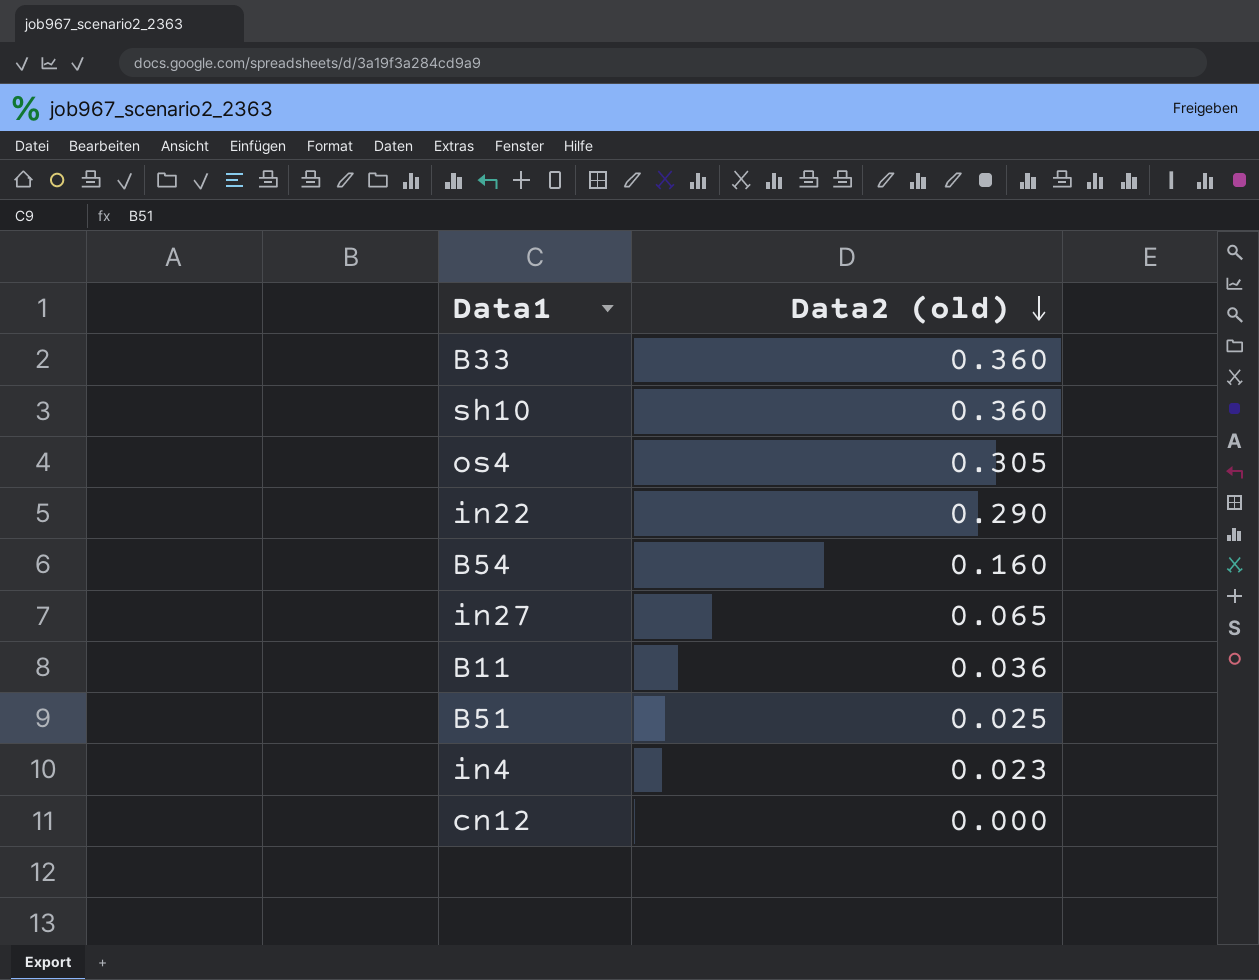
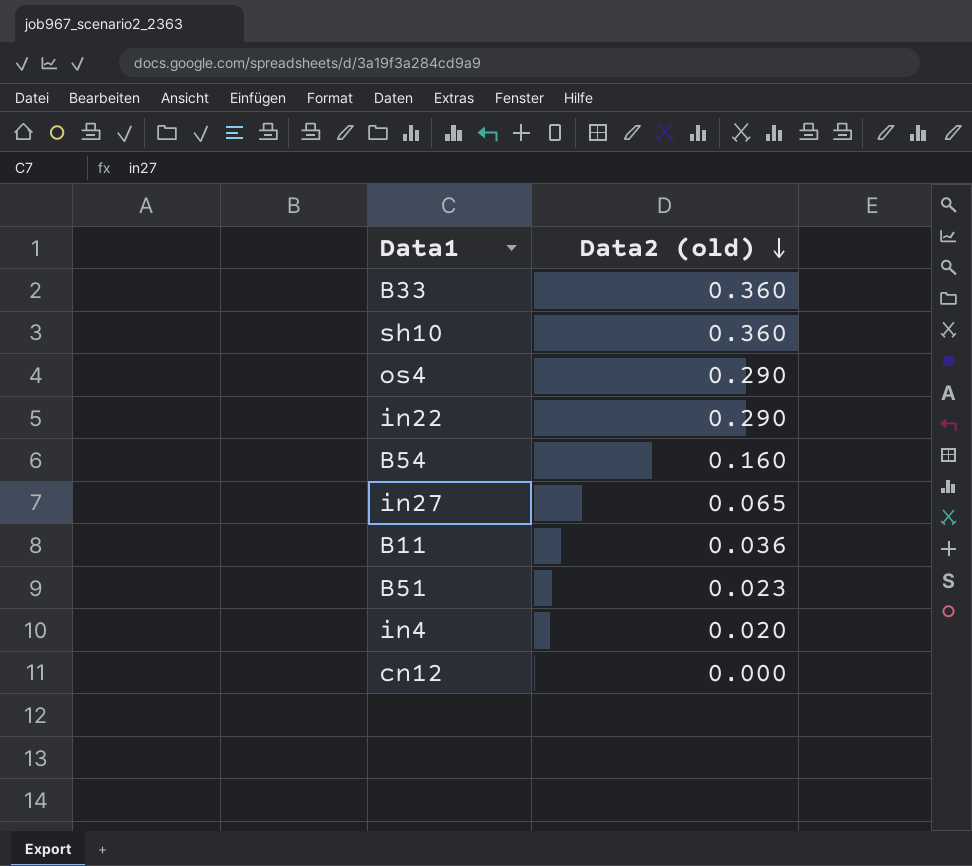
os4 | Data2 (old): 0.305 -> 0.290
B51 | Data2 (old): 0.025 -> 0.023
in4 | Data2 (old): 0.023 -> 0.020

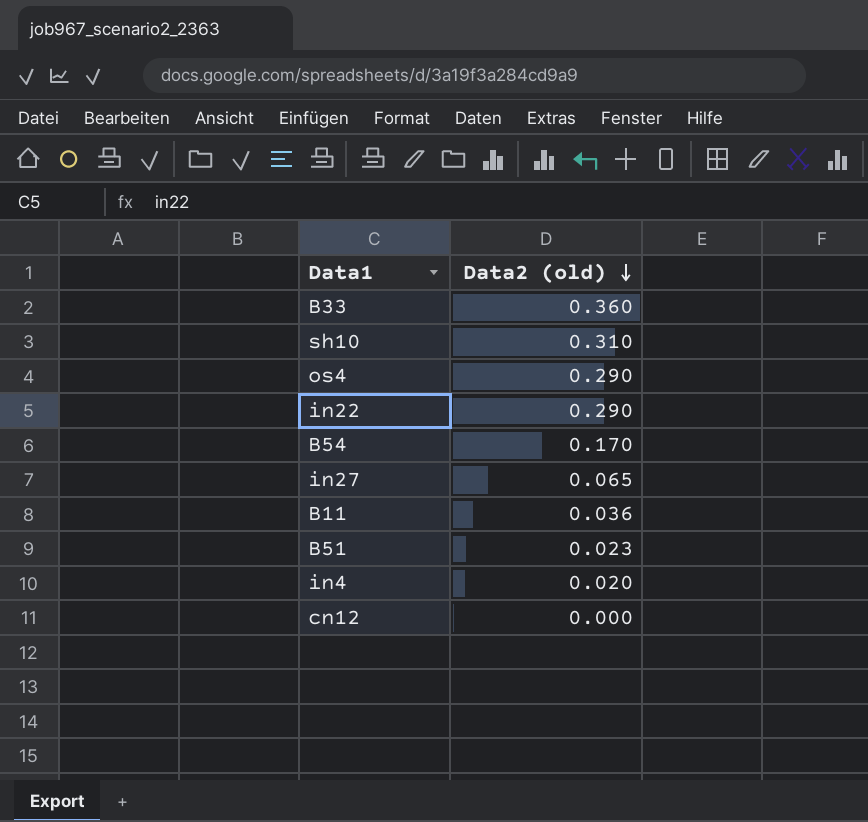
sh10 | Data2 (old): 0.360 -> 0.310
B54 | Data2 (old): 0.160 -> 0.170

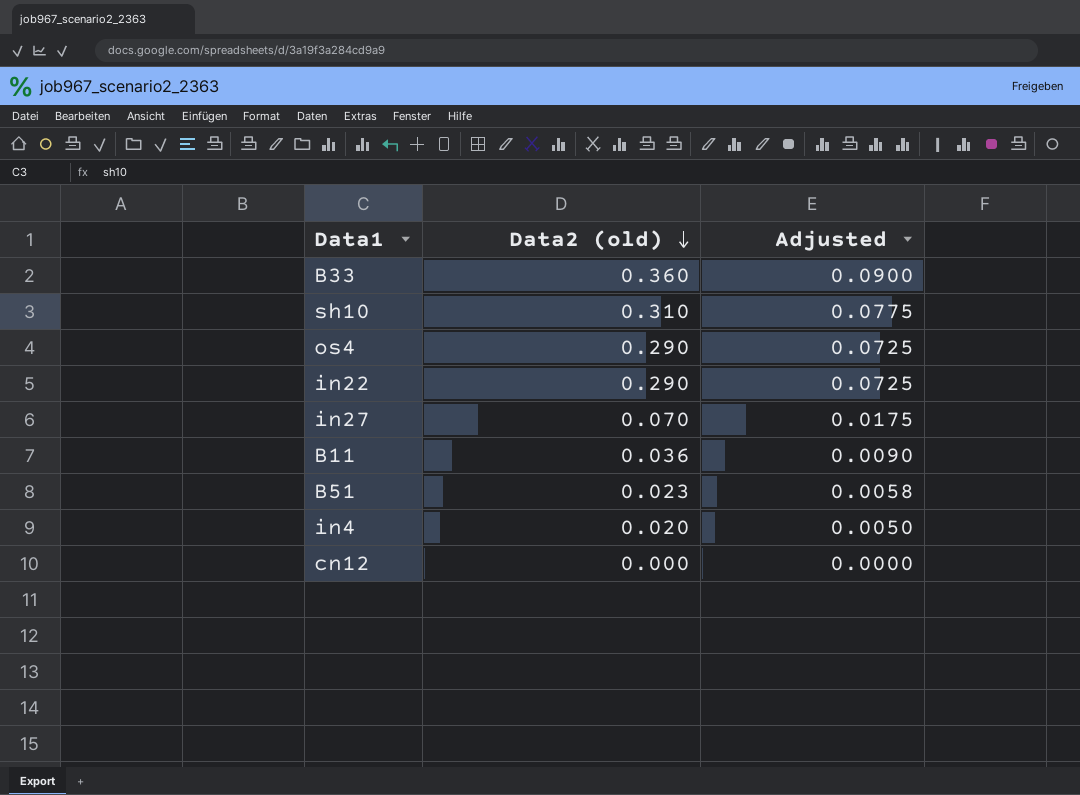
column Adjusted | formula: none -> [Data2 (old)] * 0.25
row B54: 0.170 -> none
in27 | Data2 (old): 0.065 -> 0.070

